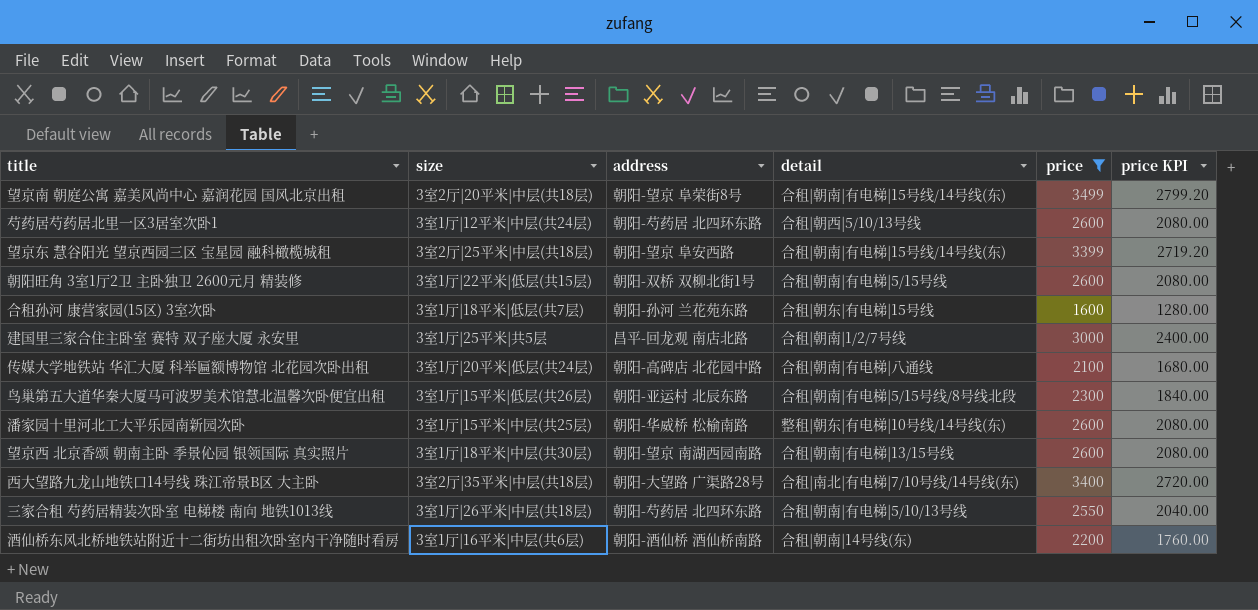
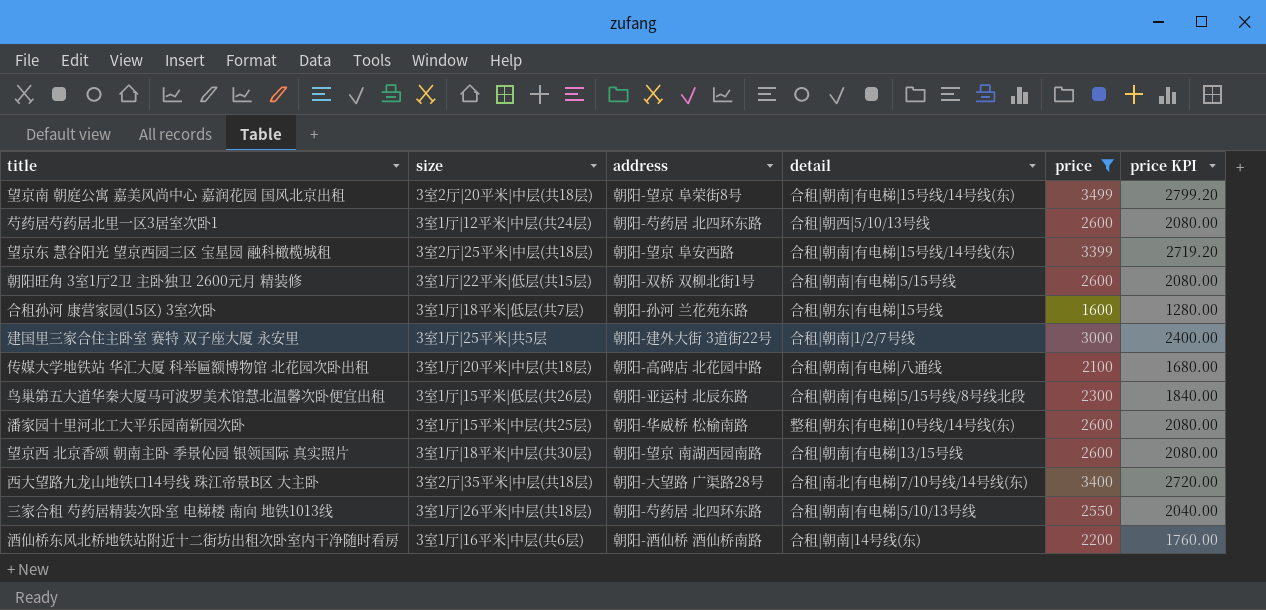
建国里三家合住主卧室 赛特 双子座大厦 永安里 | address: 昌平-回龙观 南店北路 -> 朝阳-建外大街 3道街22号
传媒大学地铁站 华汇大厦 科举匾额博物馆 北花园次卧出租 | size: 3室1厅|20平米|低层(共24层) -> 3室1厅|20平米|中层(共18层)

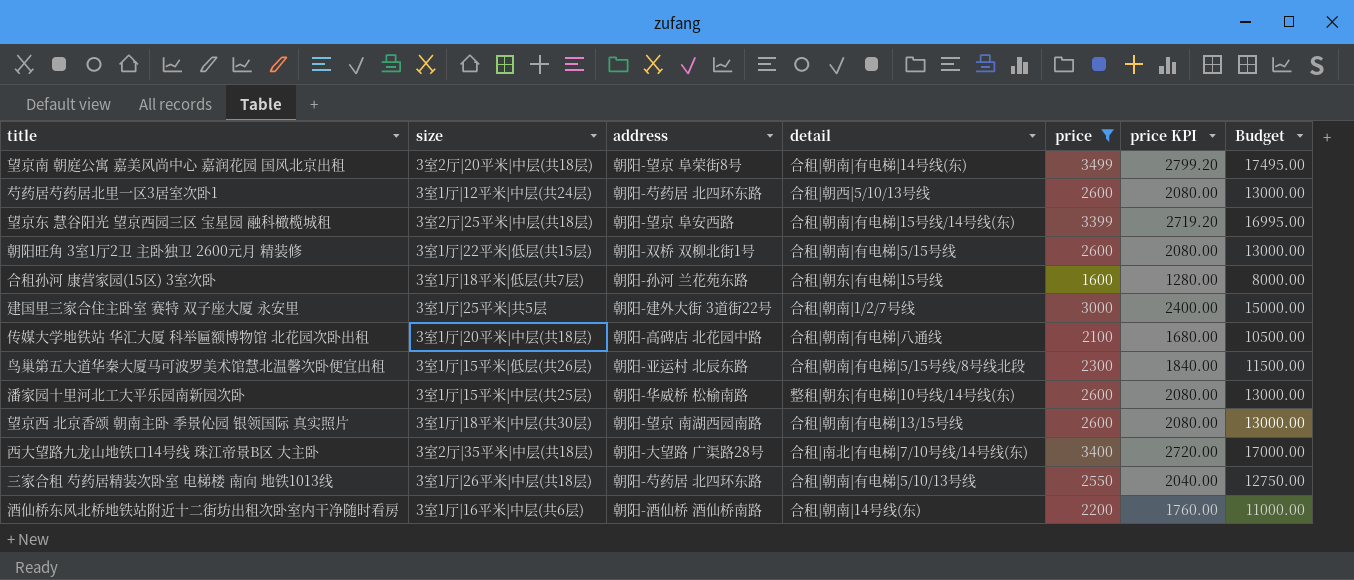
column Budget | formula: none -> [price] * 5
望京南 朝庭公寓 嘉美风尚中心 嘉润花园 国风北京出租 | detail: 合租|朝南|有电梯|15号线/14号线(东) -> 合租|朝南|有电梯|14号线(东)

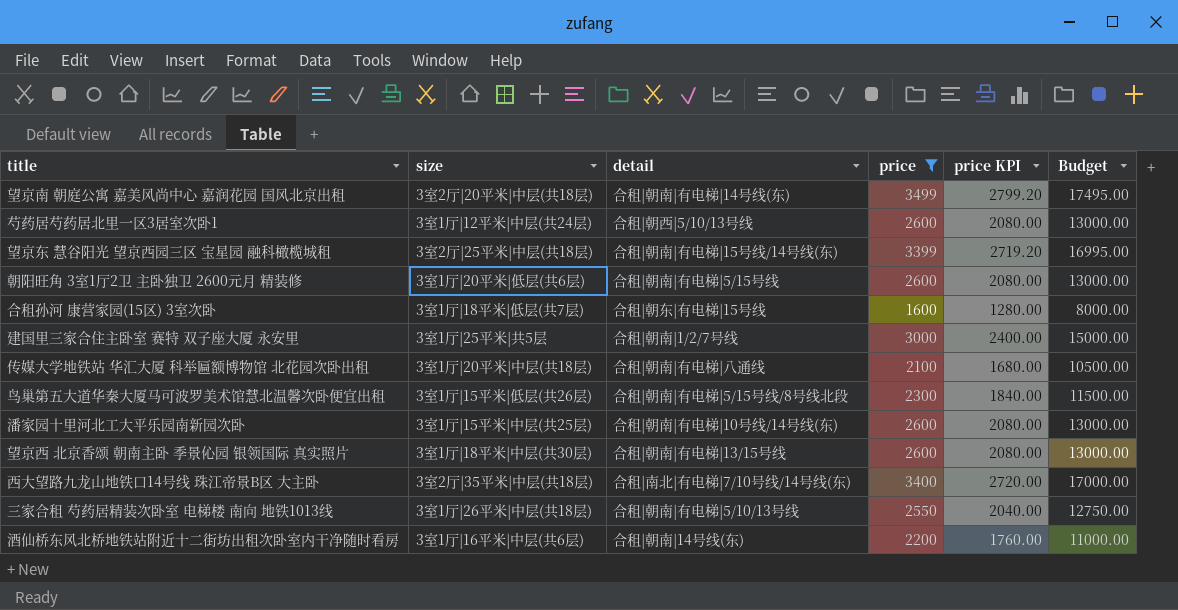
column address | position: 3 -> none
朝阳旺角 3室1厅2卫 主卧独卫 2600元月 精装修 | size: 3室1厅|22平米|低层(共15层) -> 3室1厅|20平米|低层(共6层)
潘家园十里河北工大平乐园南新园次卧 | detail: 整租|朝东|有电梯|10号线/14号线(东) -> 合租|朝南|有电梯|10号线/14号线(东)

